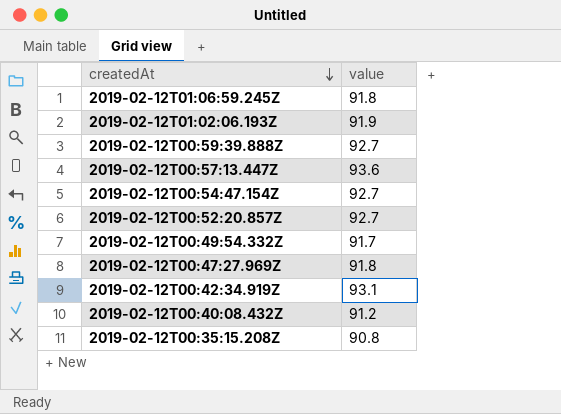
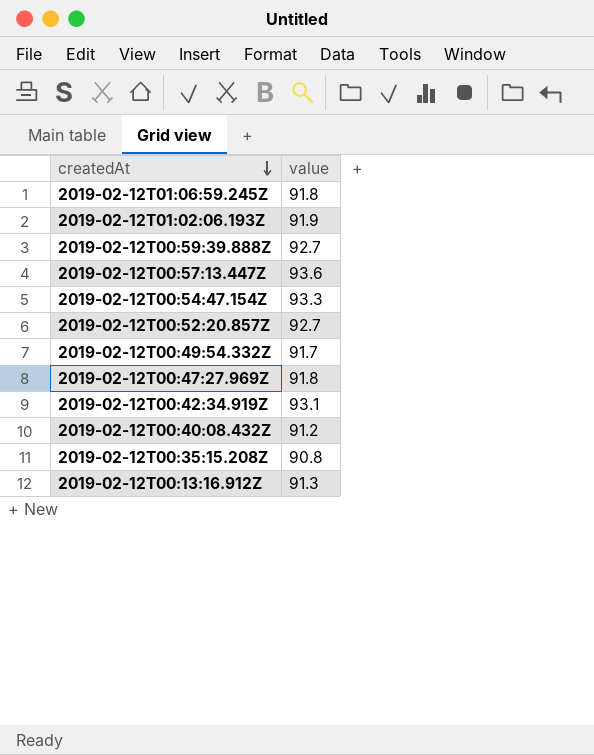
2019-02-12T00:54:47.154Z | value: 92.7 -> 93.3
row 2019-02-12T00:13:16.912Z: none -> 91.3

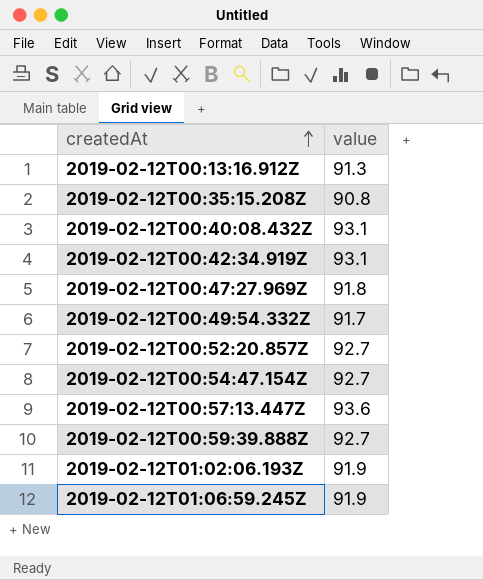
row order: createdAt descending -> createdAt ascending
2019-02-12T00:40:08.432Z | value: 91.2 -> 93.1
2019-02-12T00:54:47.154Z | value: 93.3 -> 92.7
2019-02-12T01:06:59.245Z | value: 91.8 -> 91.9

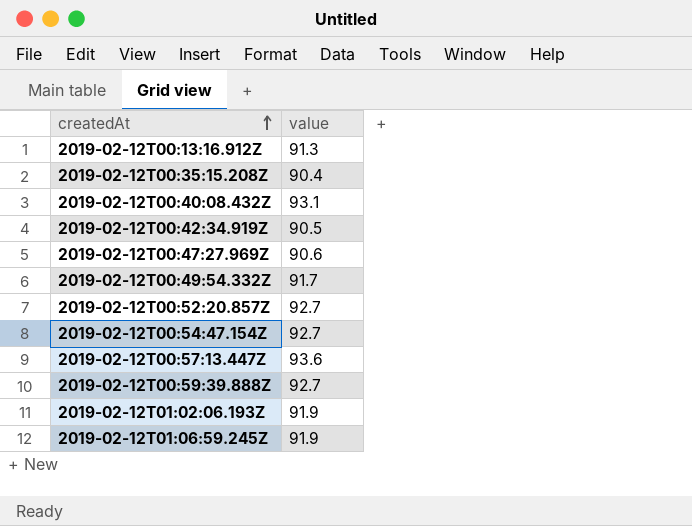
2019-02-12T00:35:15.208Z | value: 90.8 -> 90.4
2019-02-12T00:42:34.919Z | value: 93.1 -> 90.5
2019-02-12T00:47:27.969Z | value: 91.8 -> 90.6

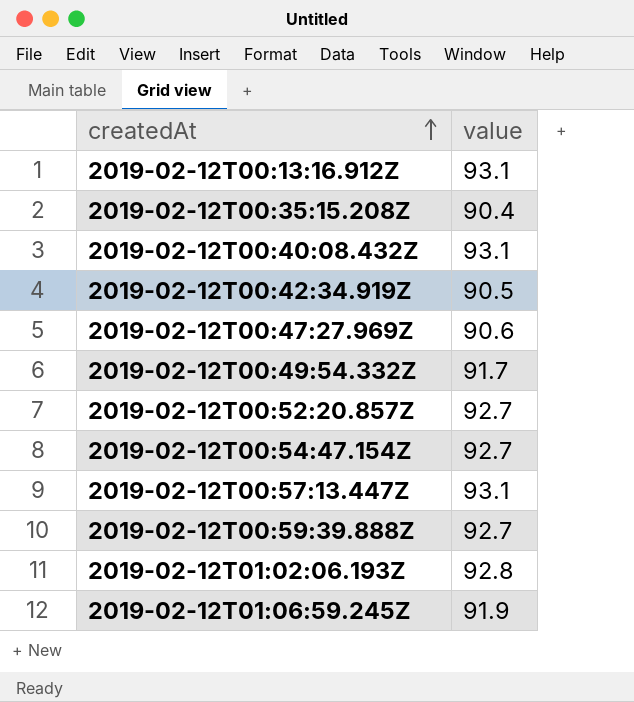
2019-02-12T00:13:16.912Z | value: 91.3 -> 93.1
2019-02-12T00:57:13.447Z | value: 93.6 -> 93.1
2019-02-12T01:02:06.193Z | value: 91.9 -> 92.8

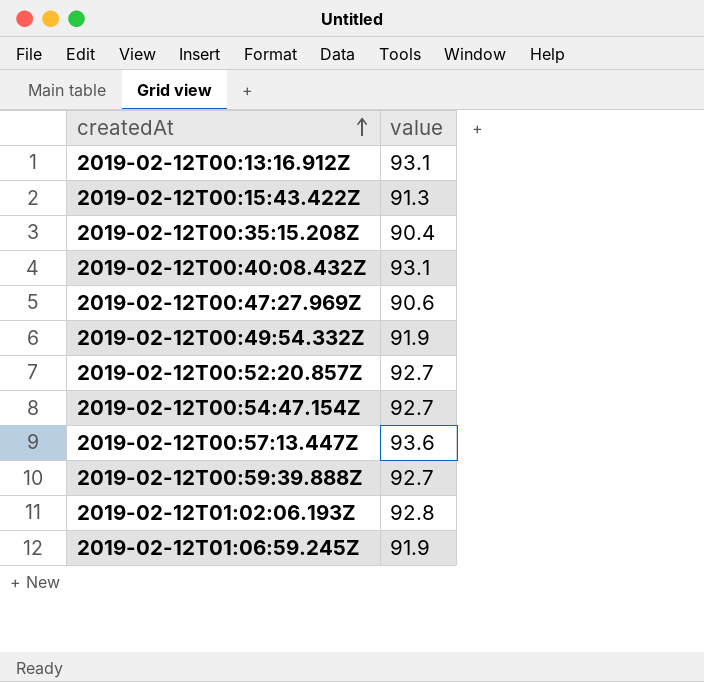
row 2019-02-12T00:42:34.919Z: 90.5 -> none
row 2019-02-12T00:15:43.422Z: none -> 91.3
2019-02-12T00:49:54.332Z | value: 91.7 -> 91.9
2019-02-12T00:57:13.447Z | value: 93.1 -> 93.6

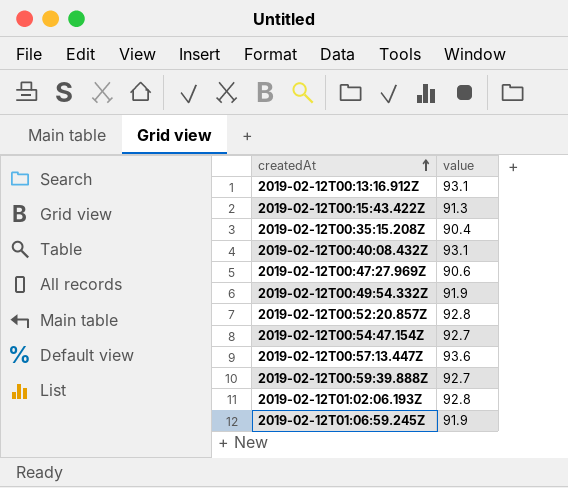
2019-02-12T00:52:20.857Z | value: 92.7 -> 92.8

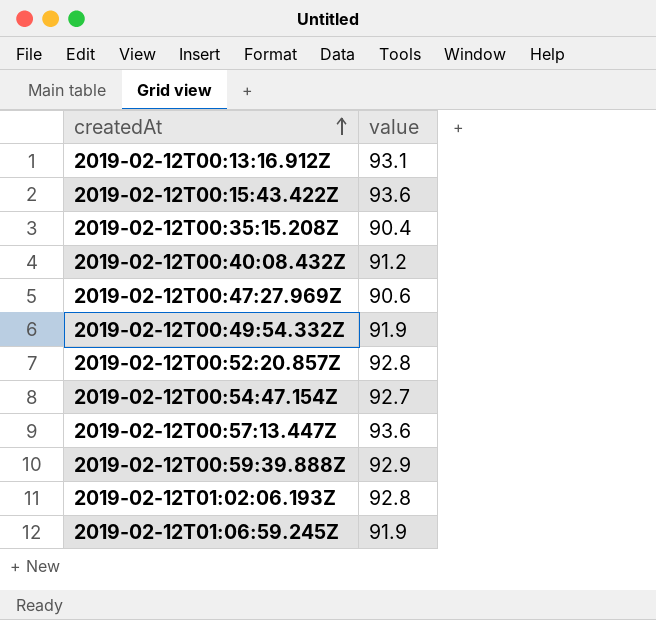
2019-02-12T00:15:43.422Z | value: 91.3 -> 93.6
2019-02-12T00:40:08.432Z | value: 93.1 -> 91.2
2019-02-12T00:59:39.888Z | value: 92.7 -> 92.9

